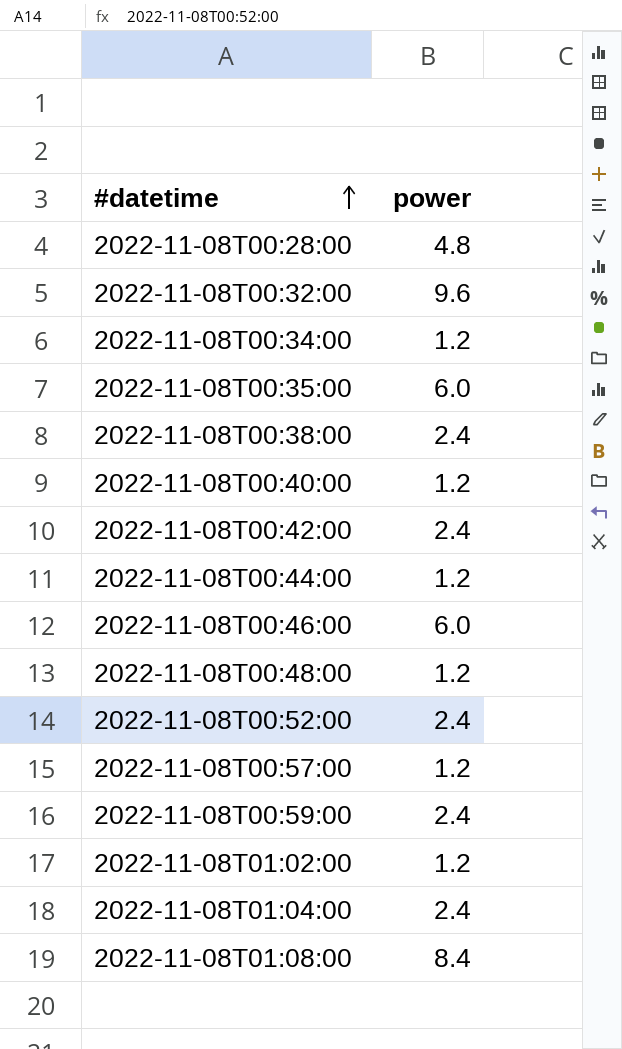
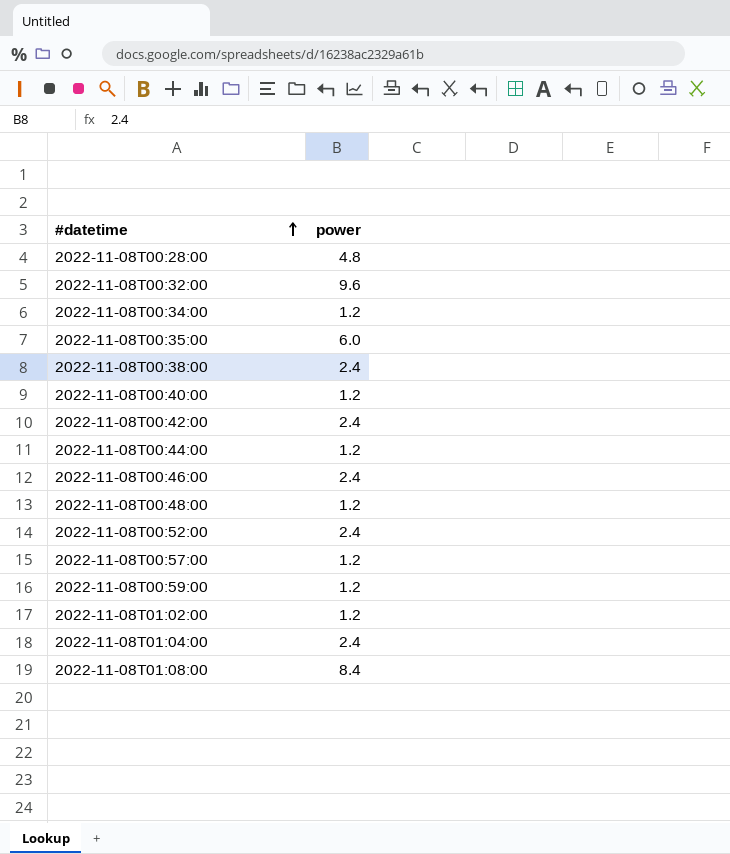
2022-11-08T00:46:00 | power: 6.0 -> 2.4
2022-11-08T00:59:00 | power: 2.4 -> 1.2

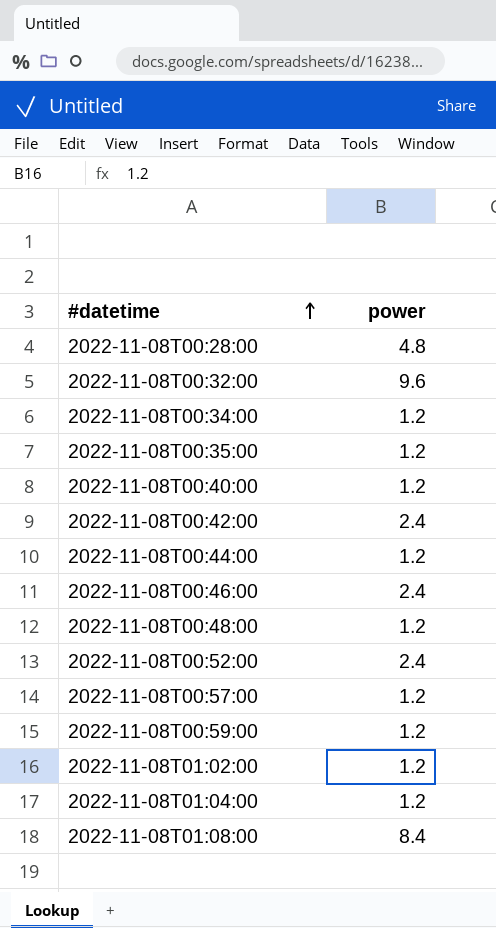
row 2022-11-08T00:38:00: 2.4 -> none
2022-11-08T00:35:00 | power: 6.0 -> 1.2
2022-11-08T01:04:00 | power: 2.4 -> 1.2

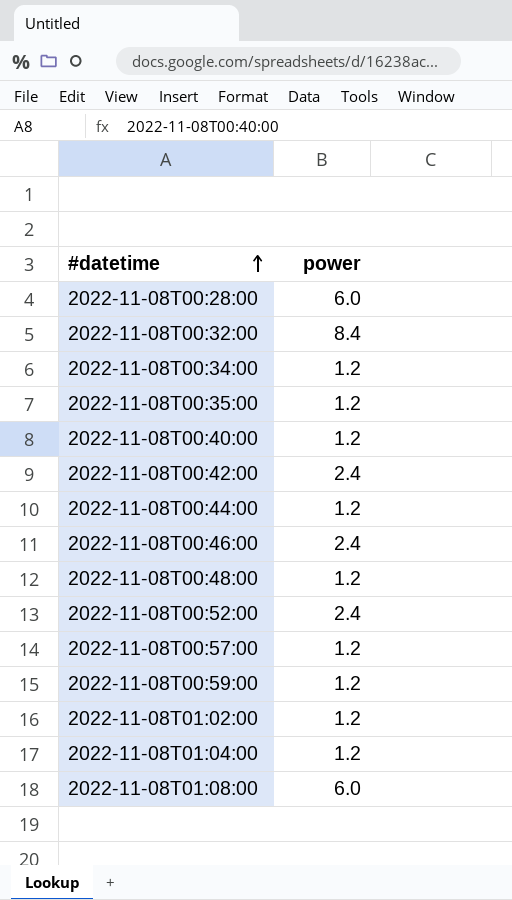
2022-11-08T00:28:00 | power: 4.8 -> 6.0
2022-11-08T00:32:00 | power: 9.6 -> 8.4
2022-11-08T01:08:00 | power: 8.4 -> 6.0

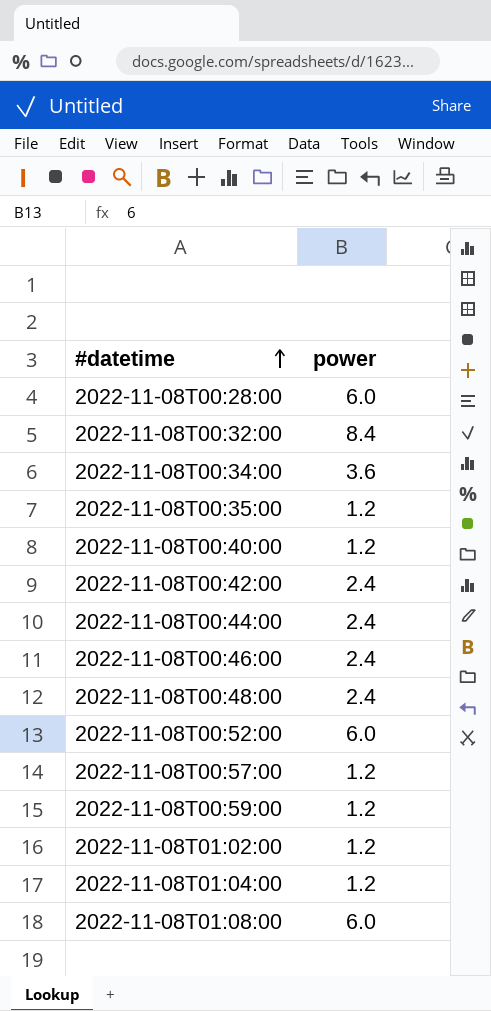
2022-11-08T00:34:00 | power: 1.2 -> 3.6
2022-11-08T00:44:00 | power: 1.2 -> 2.4
2022-11-08T00:48:00 | power: 1.2 -> 2.4
2022-11-08T00:52:00 | power: 2.4 -> 6.0

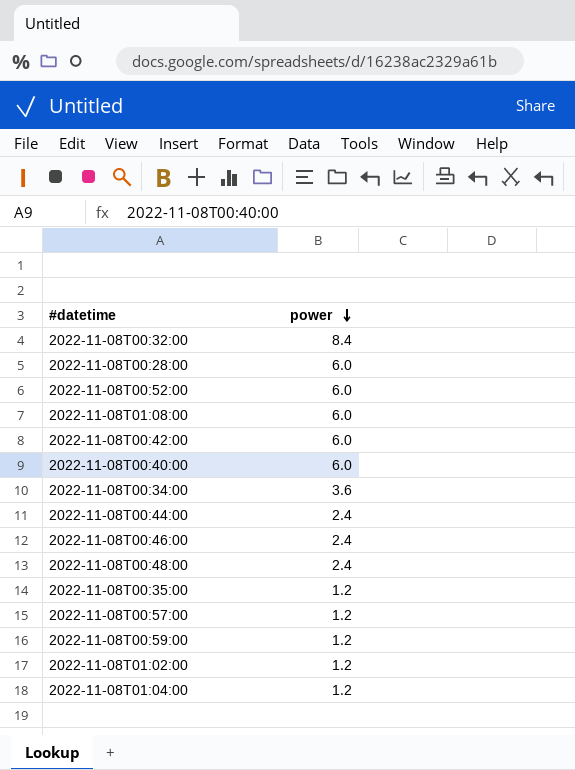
row order: #datetime ascending -> power descending
2022-11-08T00:42:00 | power: 2.4 -> 6.0
2022-11-08T00:40:00 | power: 1.2 -> 6.0

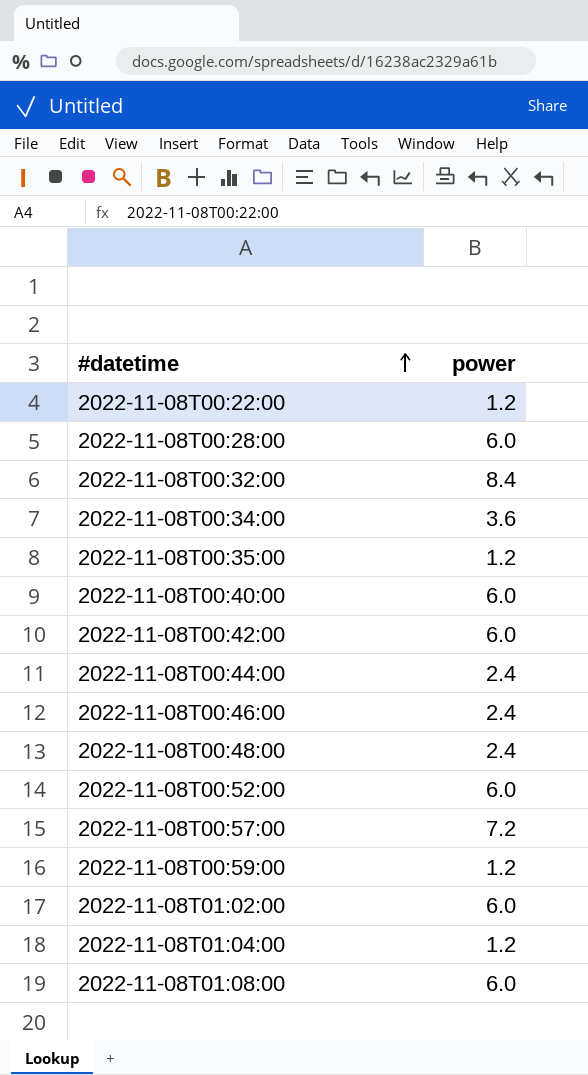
row order: power descending -> #datetime ascending
row 2022-11-08T00:22:00: none -> 1.2
2022-11-08T00:57:00 | power: 1.2 -> 7.2
2022-11-08T01:02:00 | power: 1.2 -> 6.0

